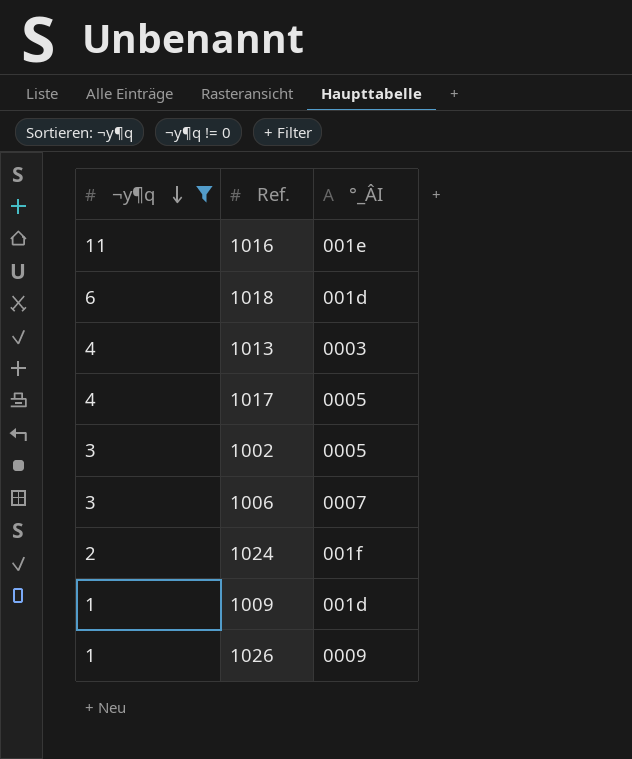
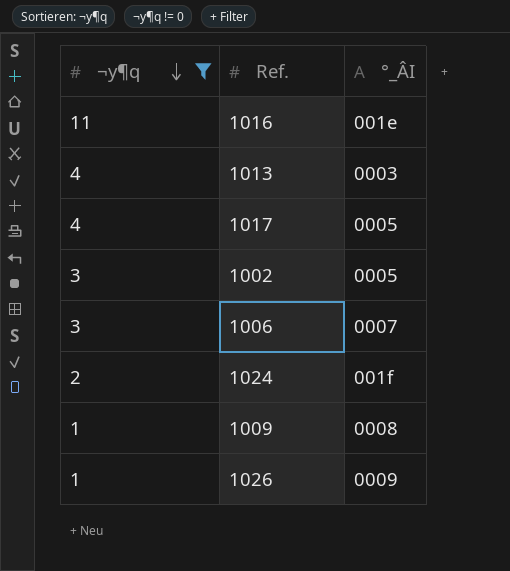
row 1018: 6 | 001d -> none
1009 | °_ÂI: 001d -> 0008

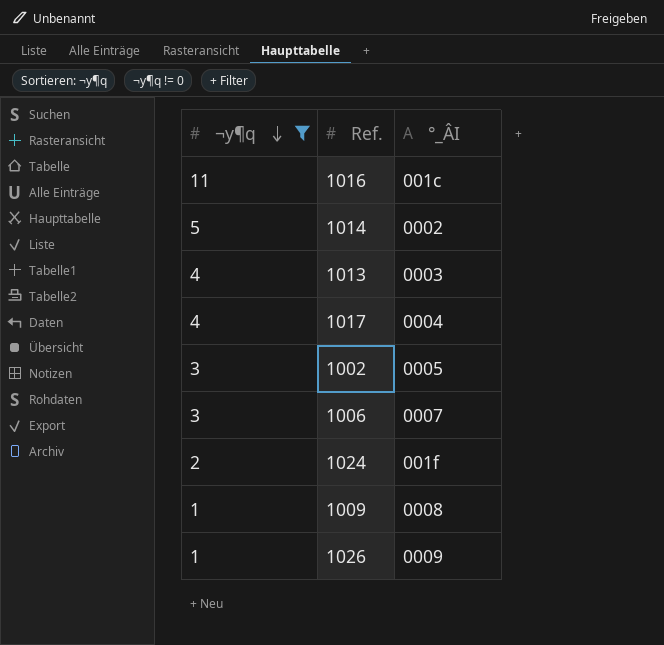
1016 | °_ÂI: 001e -> 001c
row 1014: none -> 5 | 0002
1017 | °_ÂI: 0005 -> 0004

